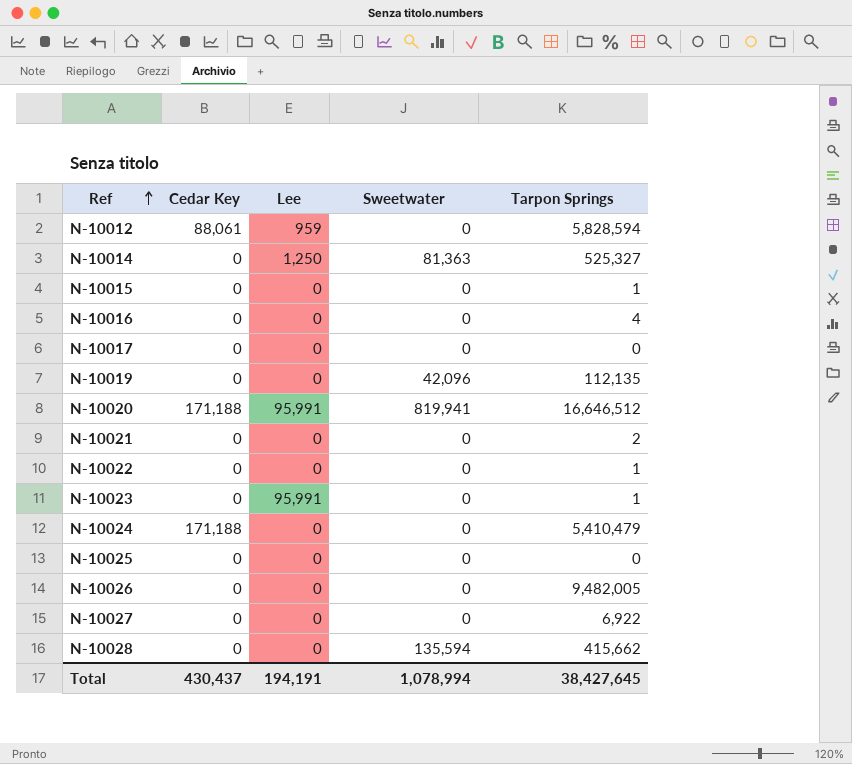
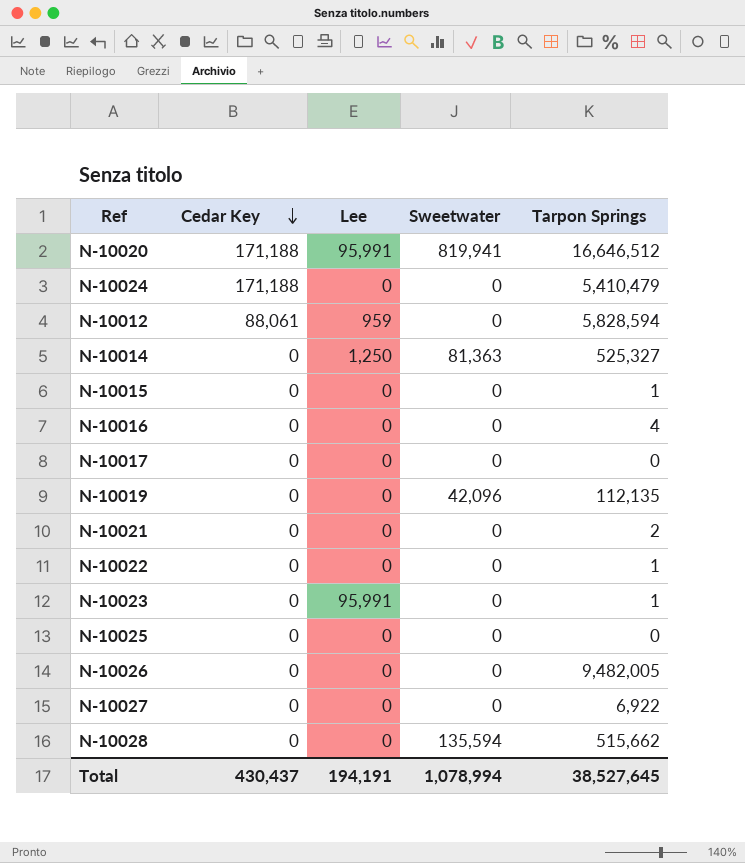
row order: Ref ascending -> Cedar Key descending
N-10028 | Tarpon Springs: 415,662 -> 515,662
Total | Tarpon Springs: 38,427,645 -> 38,527,645

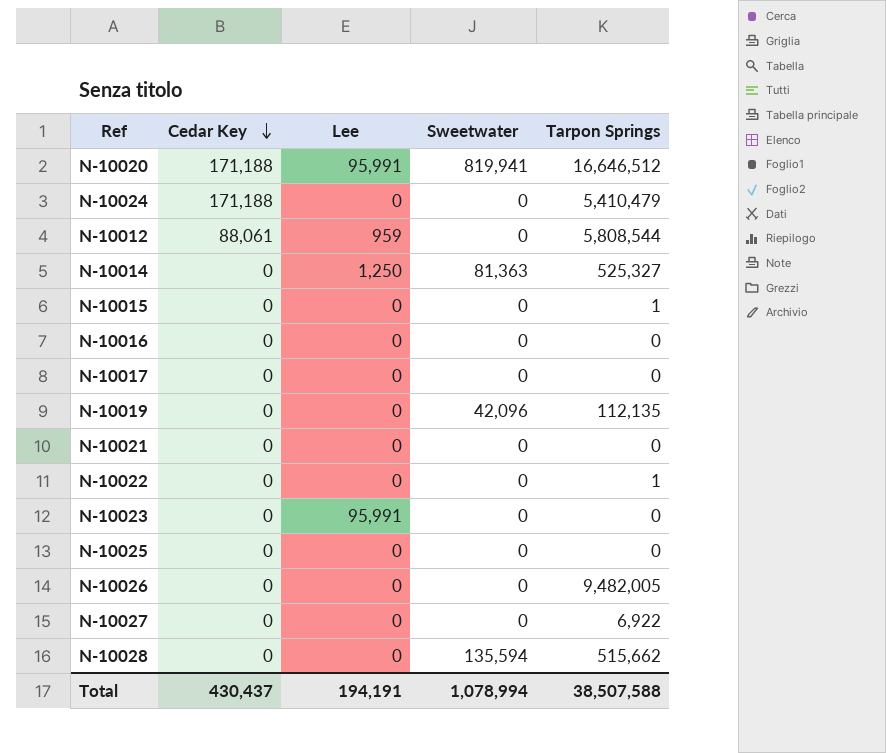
N-10012 | Tarpon Springs: 5,828,594 -> 5,808,544
N-10016 | Tarpon Springs: 4 -> 0
N-10021 | Tarpon Springs: 2 -> 0
N-10023 | Tarpon Springs: 1 -> 0
Total | Tarpon Springs: 38,527,645 -> 38,507,588

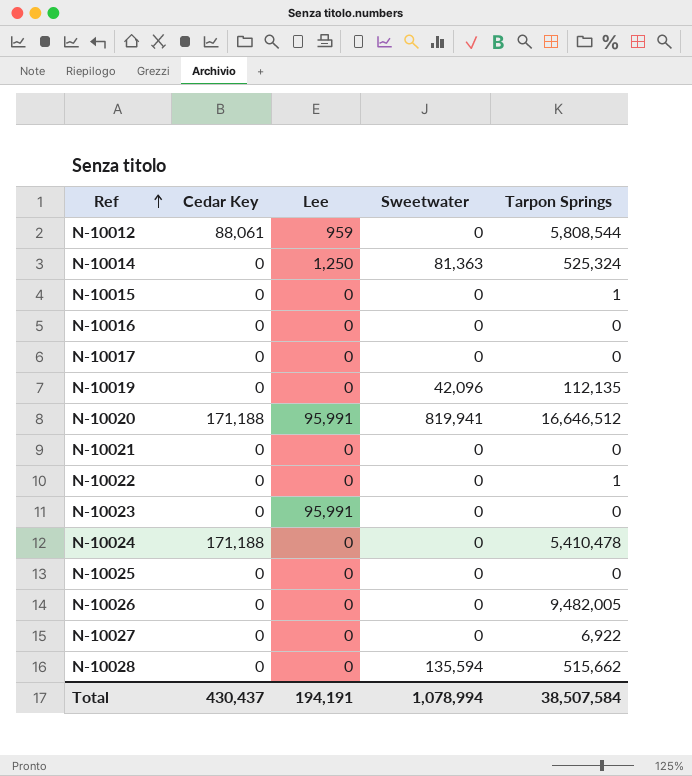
row order: Cedar Key descending -> Ref ascending
N-10014 | Tarpon Springs: 525,327 -> 525,324
N-10024 | Tarpon Springs: 5,410,479 -> 5,410,478
Total | Tarpon Springs: 38,507,588 -> 38,507,584

